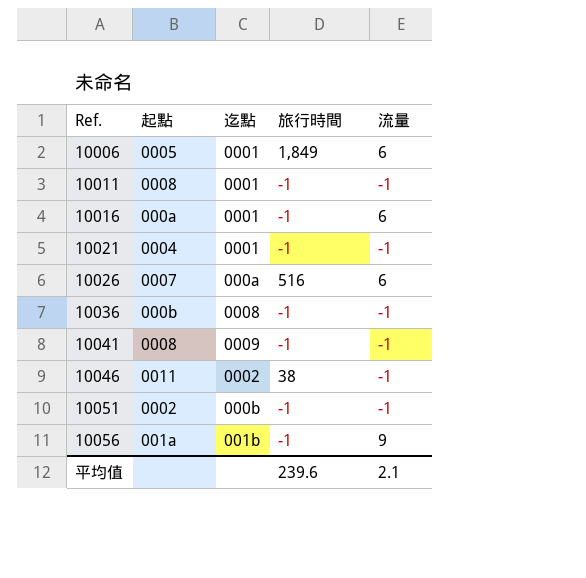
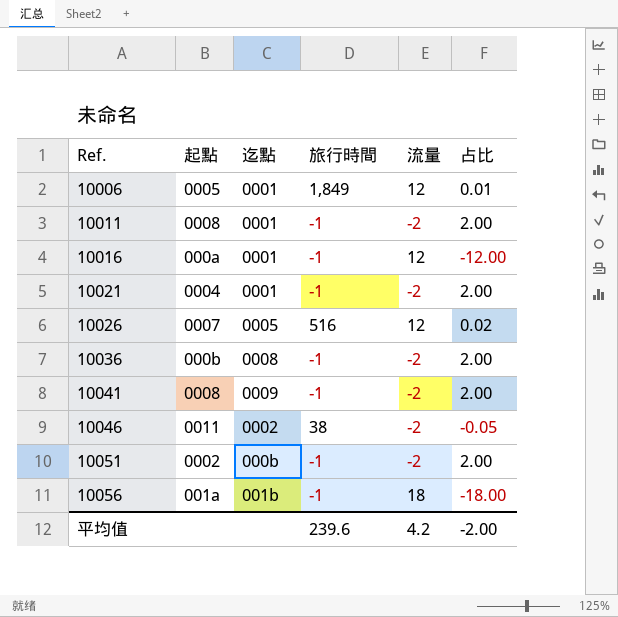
column 占比 | formula: none -> [流量] / [旅行時間]
10006 | 流量: 6 -> 12
10011 | 流量: -1 -> -2
10016 | 流量: 6 -> 12
10021 | 流量: -1 -> -2
10026 | 迄點: 000a -> 0005
10026 | 流量: 6 -> 12
10036 | 流量: -1 -> -2
10041 | 流量: -1 -> -2
10046 | 流量: -1 -> -2
10051 | 流量: -1 -> -2
10056 | 流量: 9 -> 18
平均值 | 流量: 2.1 -> 4.2

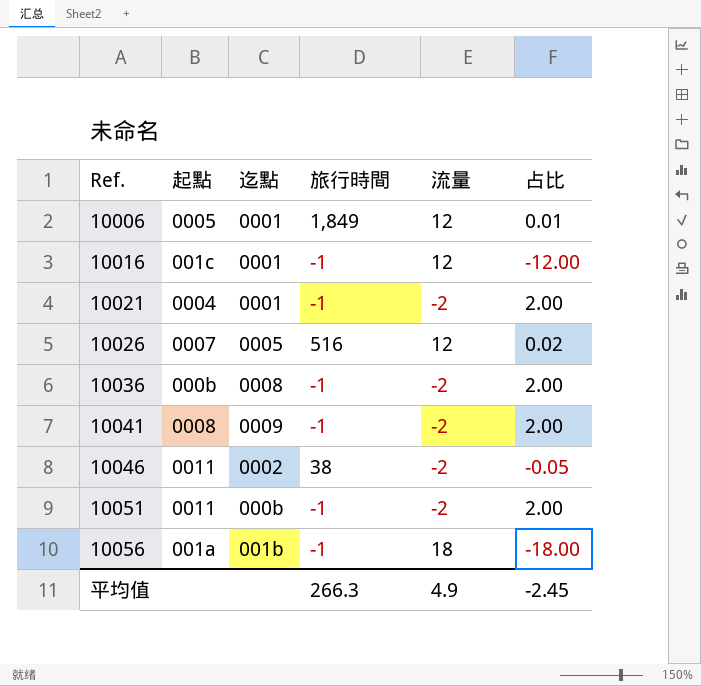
row 10011: 0008 | 0001 | -1 | -2 | 2.00 -> none
10016 | 起點: 000a -> 001c
10051 | 起點: 0002 -> 0011
平均值 | 旅行時間: 239.6 -> 266.3
平均值 | 流量: 4.2 -> 4.9
平均值 | 占比: -2.00 -> -2.45

